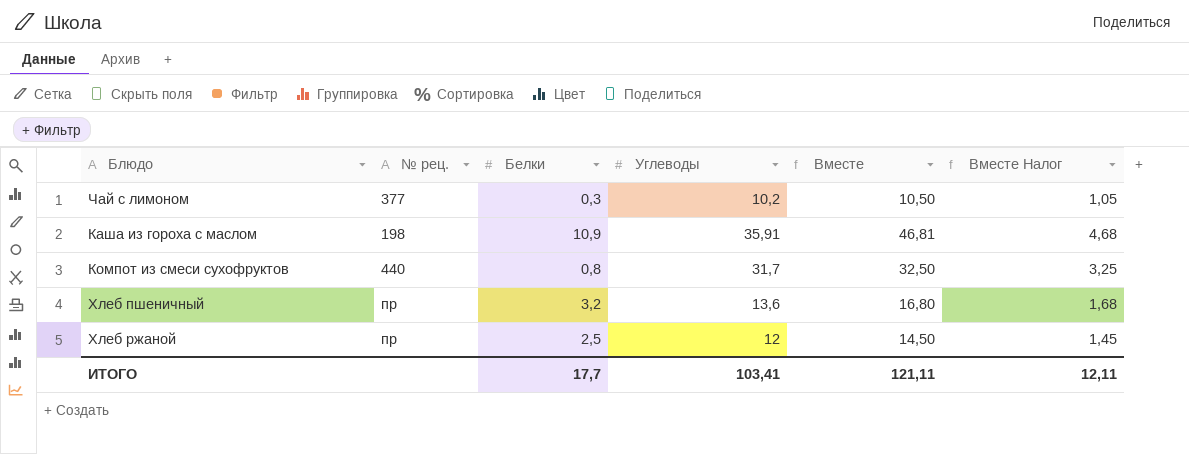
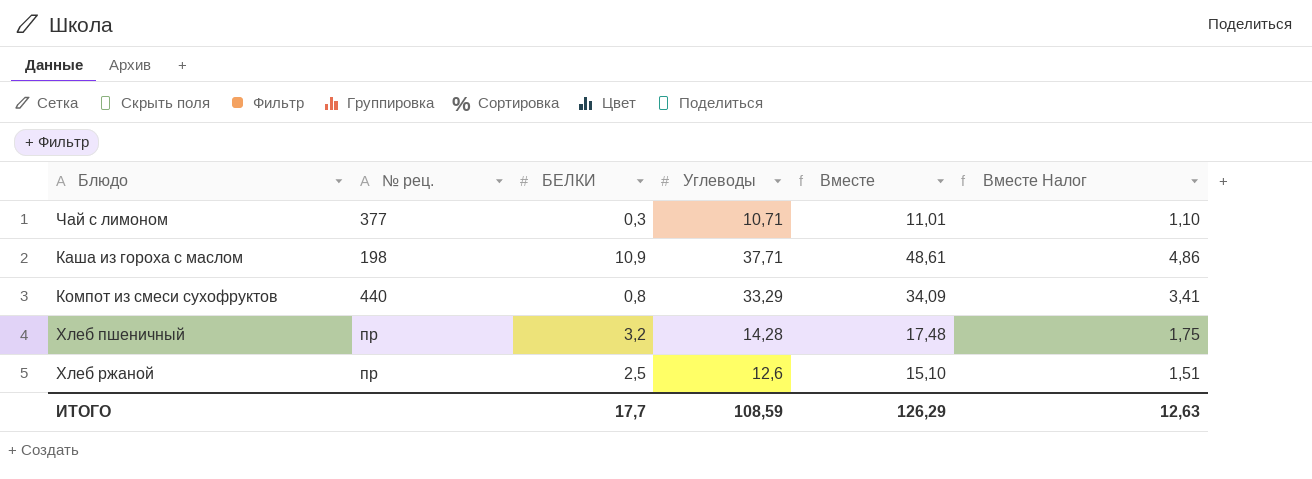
column name: Белки -> БЕЛКИ
Чай с лимоном | Углеводы: 10,2 -> 10,71
Чай с лимоном | Вместе: 10,50 -> 11,01
Чай с лимоном | Вместе Налог: 1,05 -> 1,10
Каша из гороха с маслом | Углеводы: 35,91 -> 37,71
Каша из гороха с маслом | Вместе: 46,81 -> 48,61
Каша из гороха с маслом | Вместе Налог: 4,68 -> 4,86
Компот из смеси сухофруктов | Углеводы: 31,7 -> 33,29
Компот из смеси сухофруктов | Вместе: 32,50 -> 34,09
Компот из смеси сухофруктов | Вместе Налог: 3,25 -> 3,41
Хлеб пшеничный | Углеводы: 13,6 -> 14,28
Хлеб пшеничный | Вместе: 16,80 -> 17,48
Хлеб пшеничный | Вместе Налог: 1,68 -> 1,75
Хлеб ржаной | Углеводы: 12 -> 12,6
Хлеб ржаной | Вместе: 14,50 -> 15,10
Хлеб ржаной | Вместе Налог: 1,45 -> 1,51
ИТОГО | Углеводы: 103,41 -> 108,59
ИТОГО | Вместе: 121,11 -> 126,29
ИТОГО | Вместе Налог: 12,11 -> 12,63

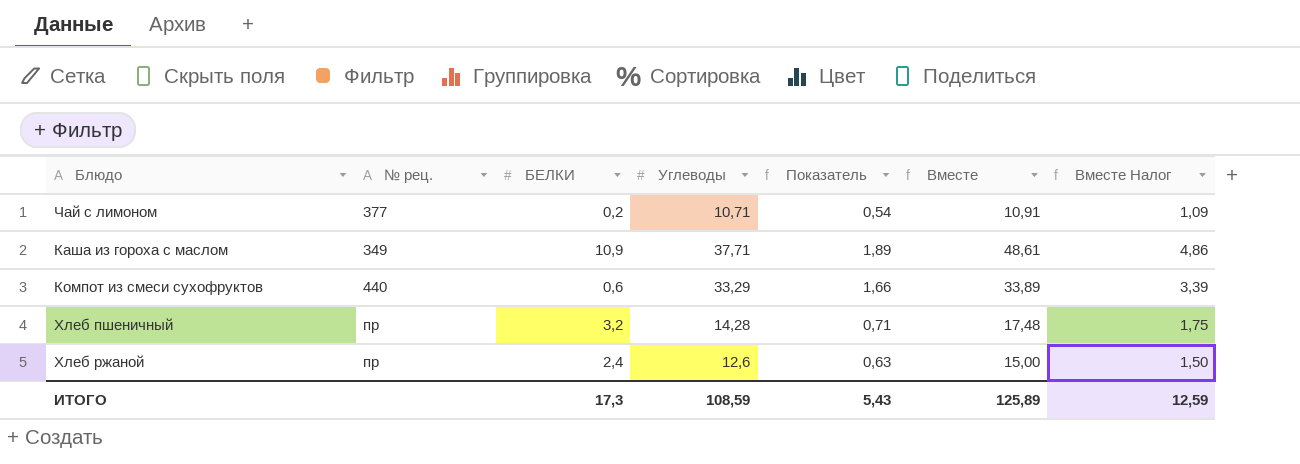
column Показатель | formula: none -> [Углеводы] * 0,05
Чай с лимоном | БЕЛКИ: 0,3 -> 0,2
Чай с лимоном | Вместе: 11,01 -> 10,91
Чай с лимоном | Вместе Налог: 1,10 -> 1,09
Каша из гороха с маслом | № рец.: 198 -> 349
Компот из смеси сухофруктов | БЕЛКИ: 0,8 -> 0,6
Компот из смеси сухофруктов | Вместе: 34,09 -> 33,89
Компот из смеси сухофруктов | Вместе Налог: 3,41 -> 3,39
Хлеб ржаной | БЕЛКИ: 2,5 -> 2,4
Хлеб ржаной | Вместе: 15,10 -> 15,00
Хлеб ржаной | Вместе Налог: 1,51 -> 1,50
ИТОГО | БЕЛКИ: 17,7 -> 17,3
ИТОГО | Вместе: 126,29 -> 125,89
ИТОГО | Вместе Налог: 12,63 -> 12,59

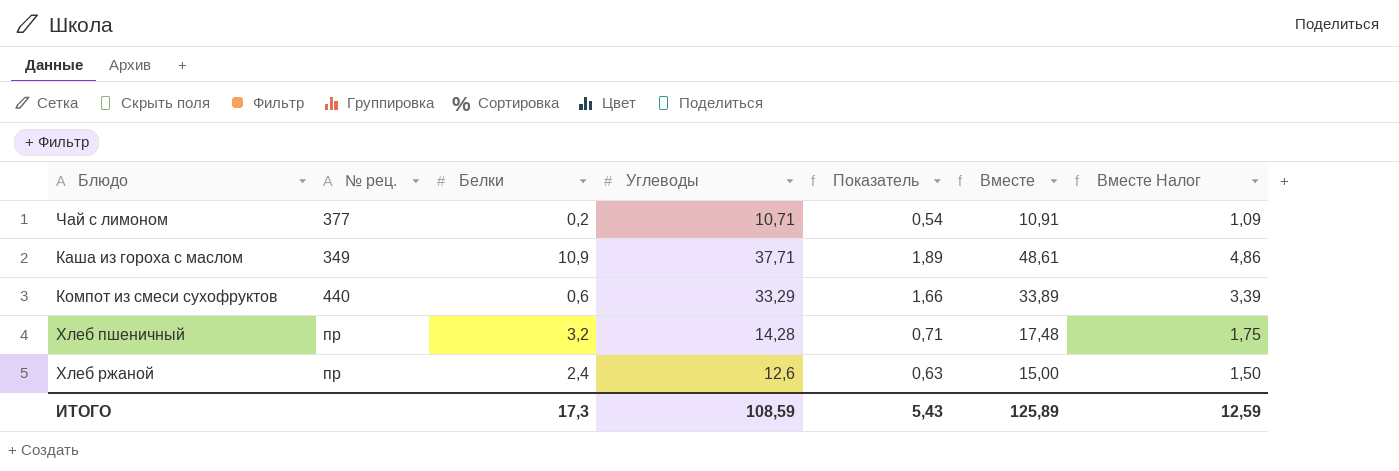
column name: БЕЛКИ -> Белки

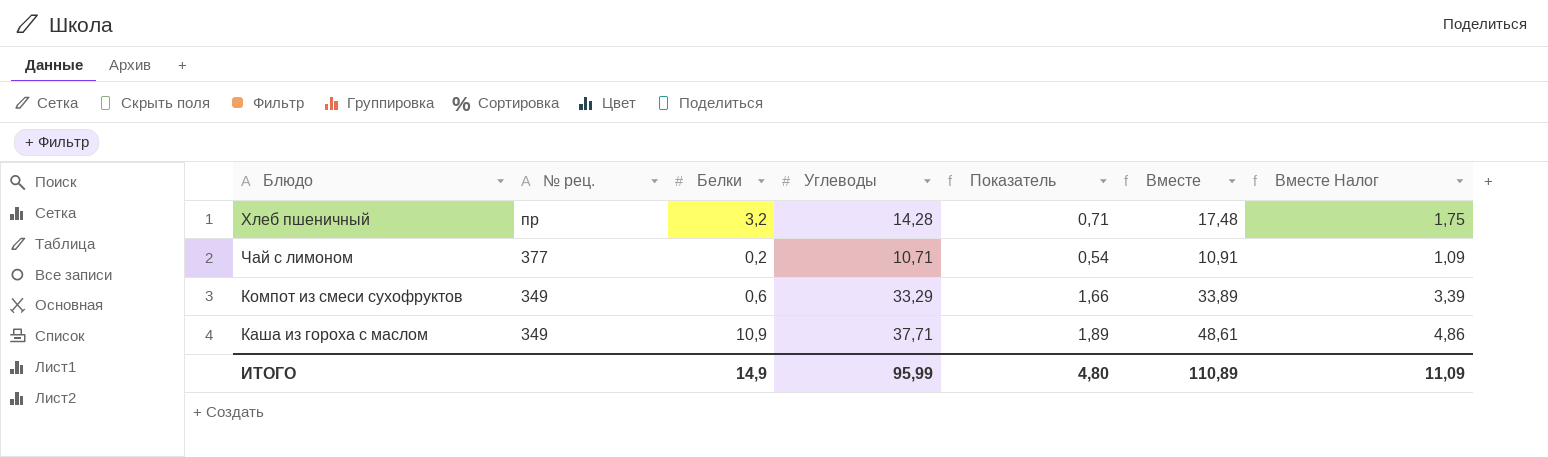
row order: none -> № рец. descending
row Хлеб ржаной: пр | 2,4 | 12,6 | 0,63 | 15,00 | 1,50 -> none
Компот из смеси сухофруктов | № рец.: 440 -> 349
ИТОГО | Белки: 17,3 -> 14,9
ИТОГО | Углеводы: 108,59 -> 95,99
ИТОГО | Показатель: 5,43 -> 4,80
ИТОГО | Вместе: 125,89 -> 110,89
ИТОГО | Вместе Налог: 12,59 -> 11,09

